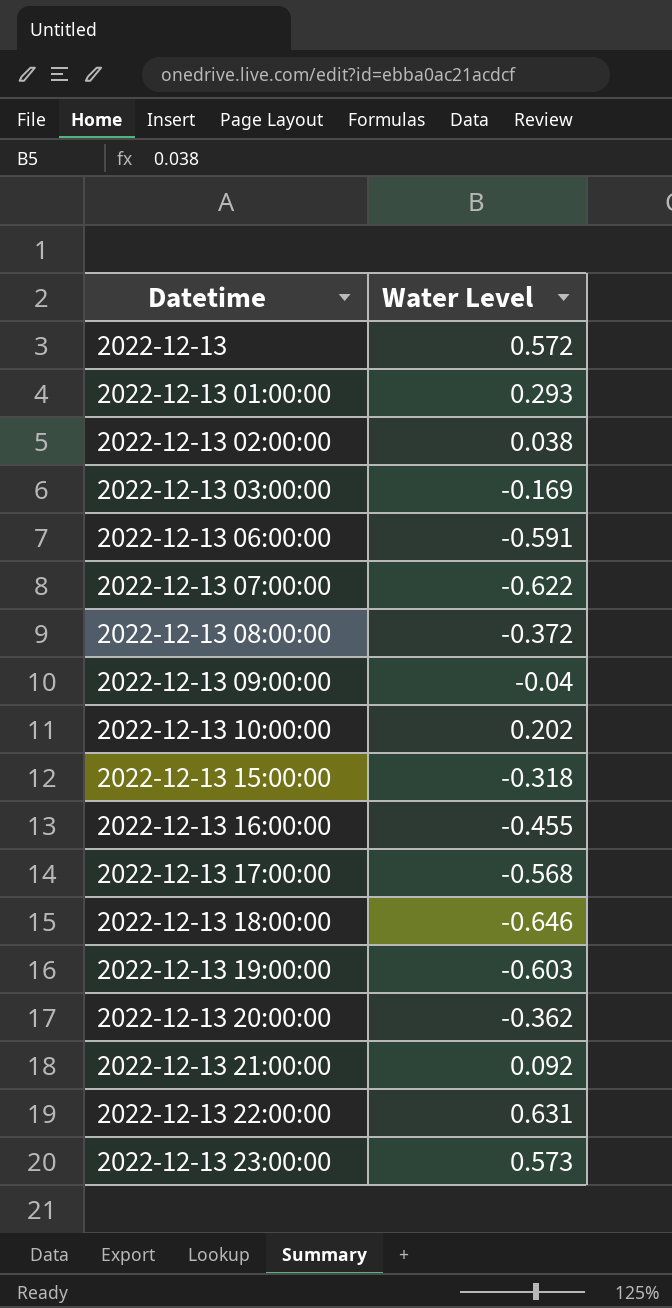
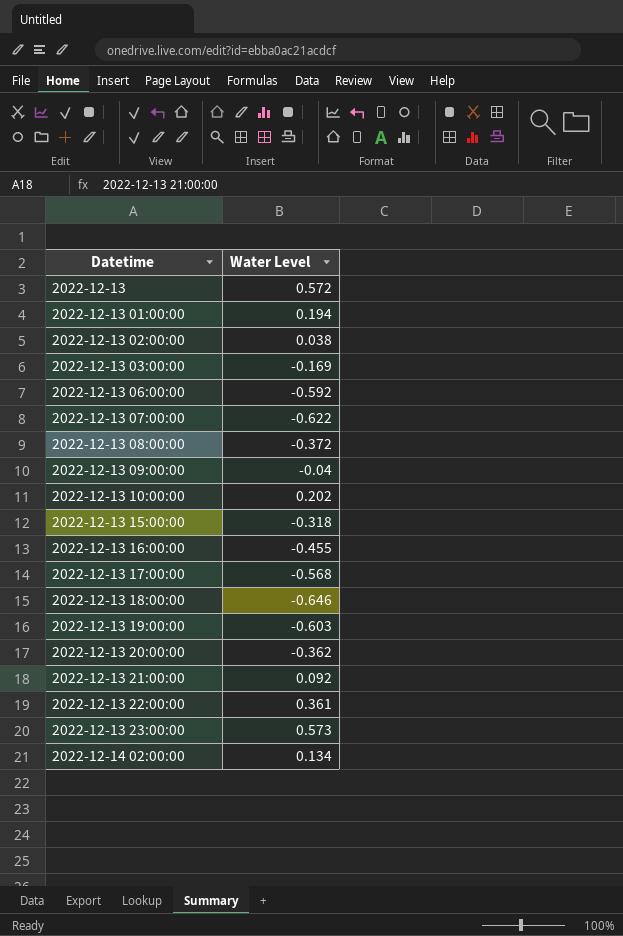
2022-12-13 01:00:00 | Water Level: 0.293 -> 0.194
2022-12-13 06:00:00 | Water Level: -0.591 -> -0.592
2022-12-13 22:00:00 | Water Level: 0.631 -> 0.361
row 2022-12-14 02:00:00: none -> 0.134

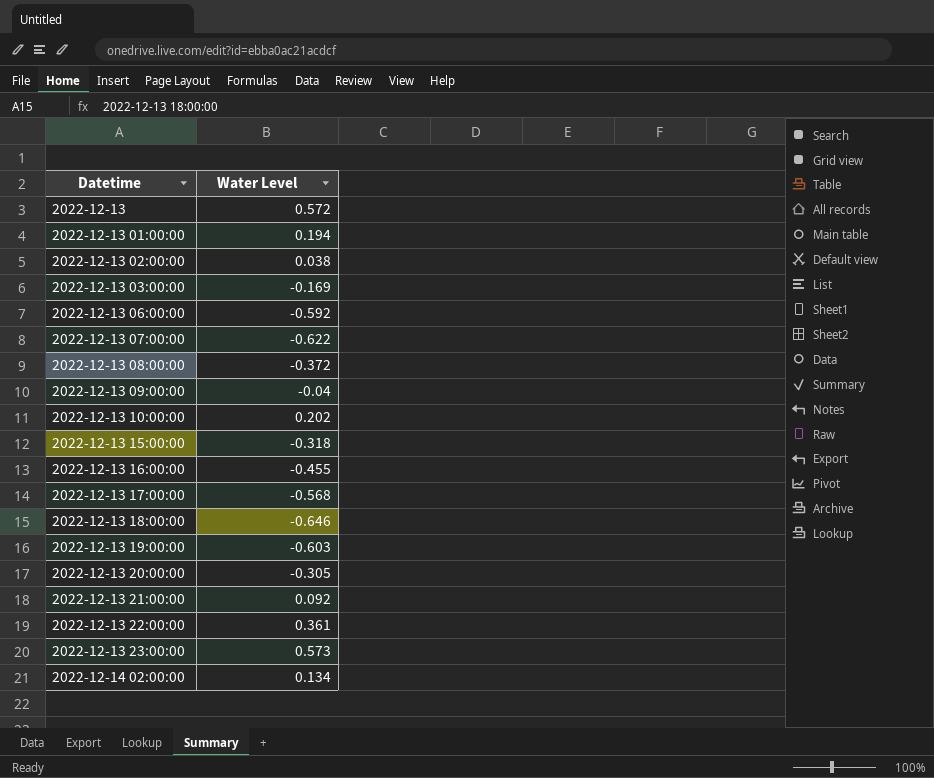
2022-12-13 20:00:00 | Water Level: -0.362 -> -0.305

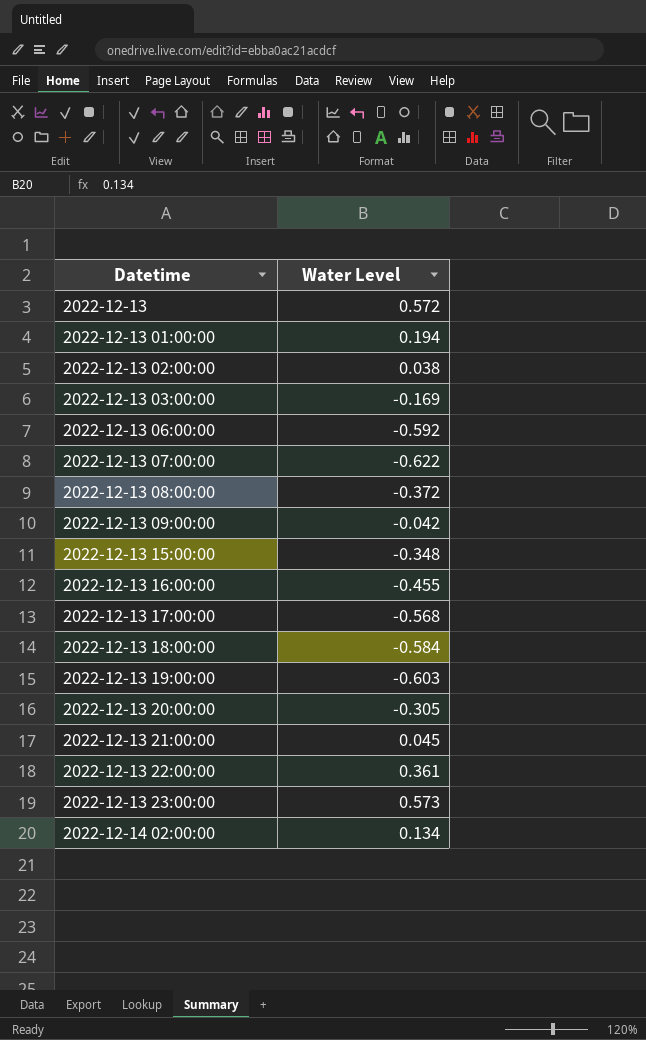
row 2022-12-13 10:00:00: 0.202 -> none
2022-12-13 09:00:00 | Water Level: -0.04 -> -0.042
2022-12-13 15:00:00 | Water Level: -0.318 -> -0.348
2022-12-13 18:00:00 | Water Level: -0.646 -> -0.584
2022-12-13 21:00:00 | Water Level: 0.092 -> 0.045

